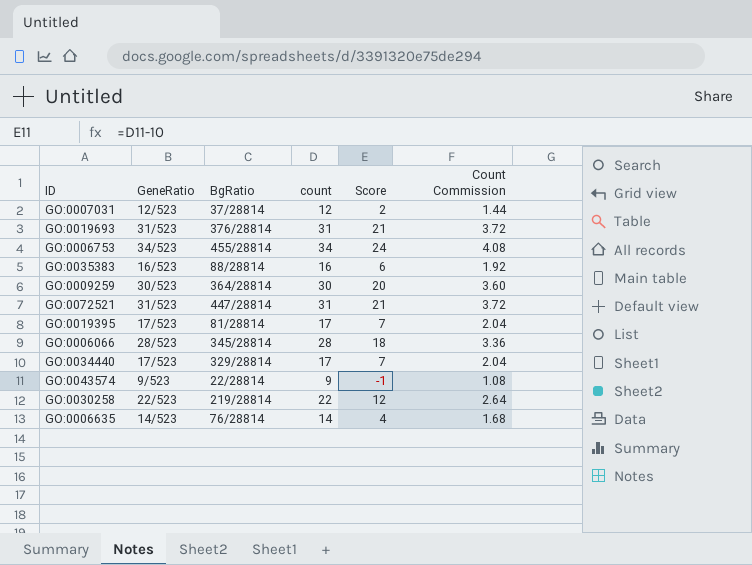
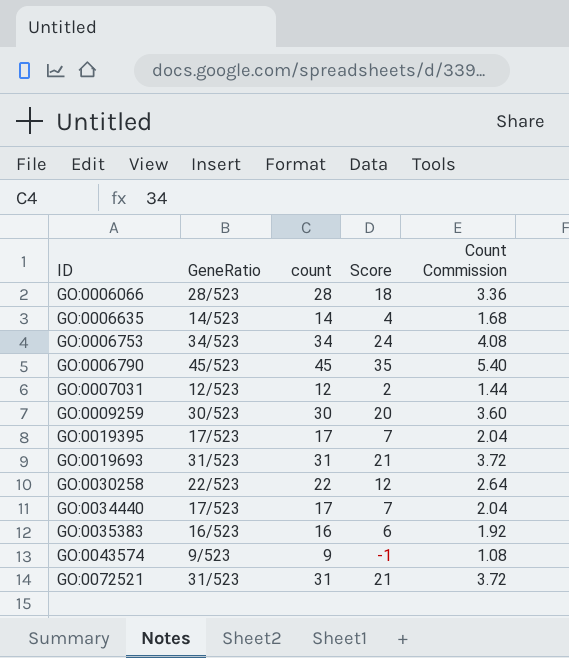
row order: none -> ID ascending
column BgRatio | position: 3 -> none
row GO:0006790: none -> 45/523 | 45 | 35 | 5.40

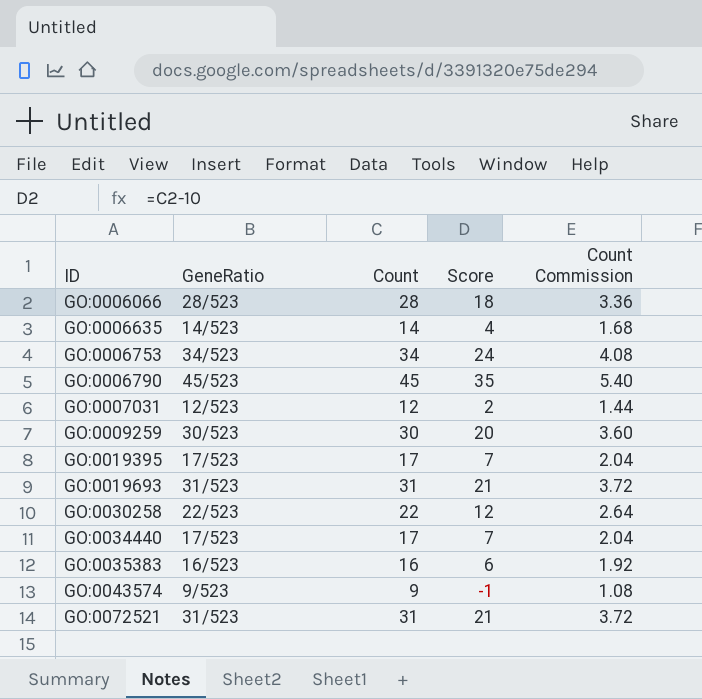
column name: count -> Count

